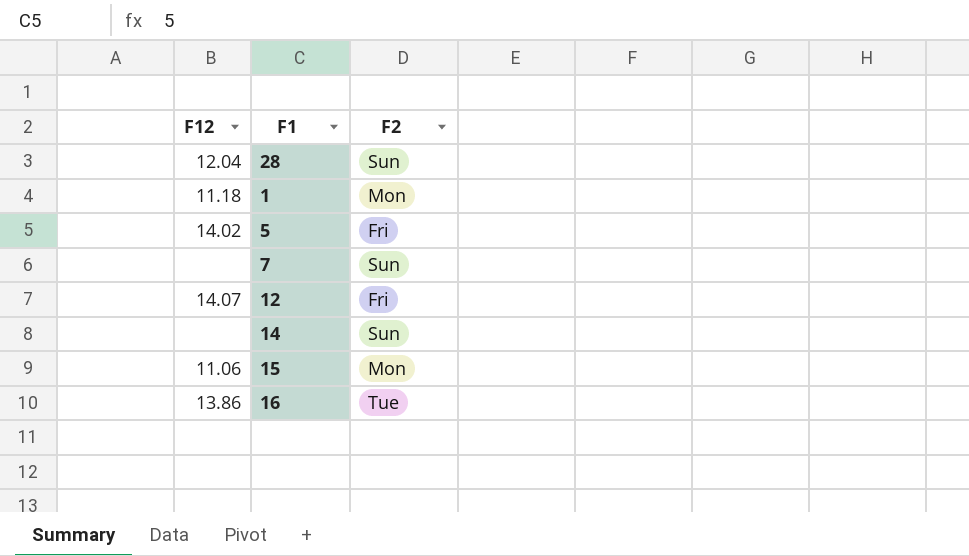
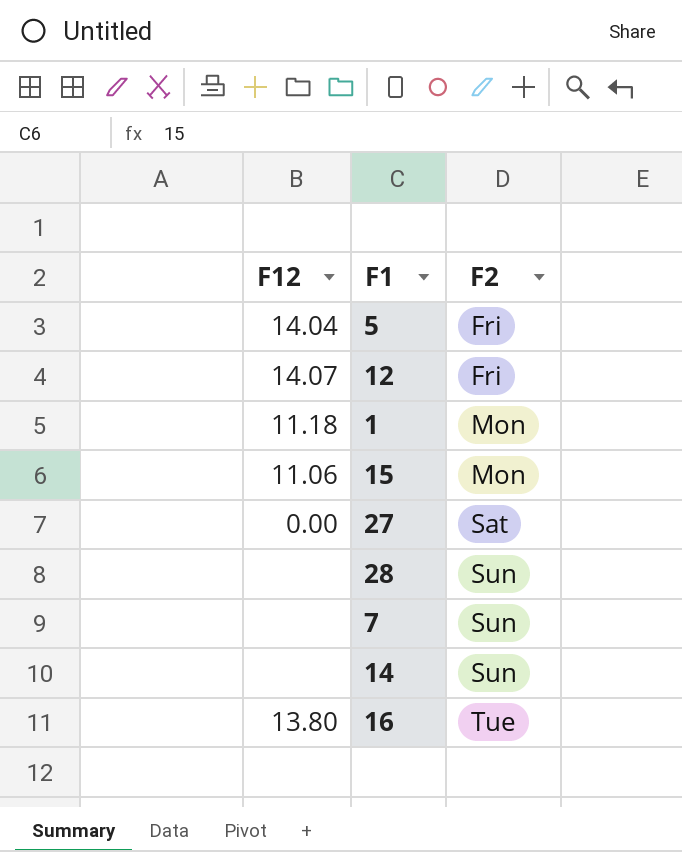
row order: none -> F2 ascending
5 | F12: 14.02 -> 14.04
row 27: none -> 0.00 | Sat
28 | F12: 12.04 -> none
16 | F12: 13.86 -> 13.80

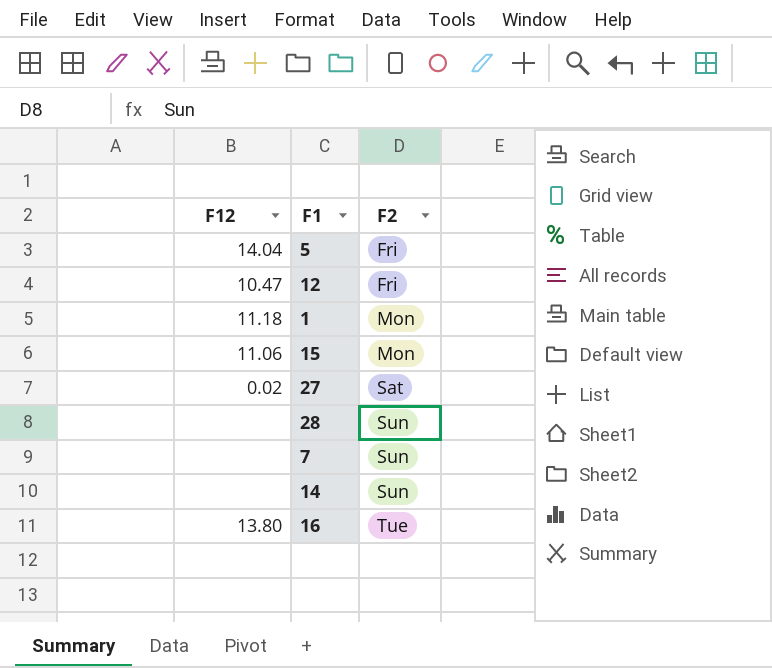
12 | F12: 14.07 -> 10.47
27 | F12: 0.00 -> 0.02

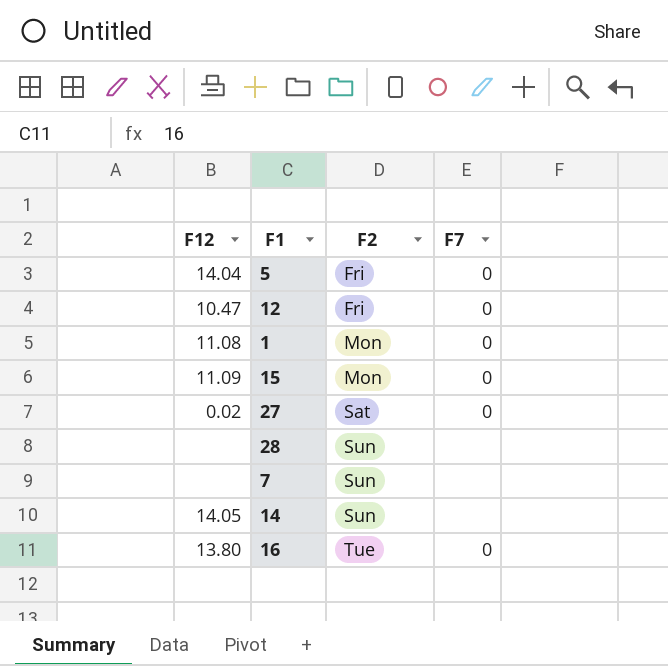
column F7 | position: none -> 4
1 | F12: 11.18 -> 11.08
15 | F12: 11.06 -> 11.09
14 | F12: none -> 14.05

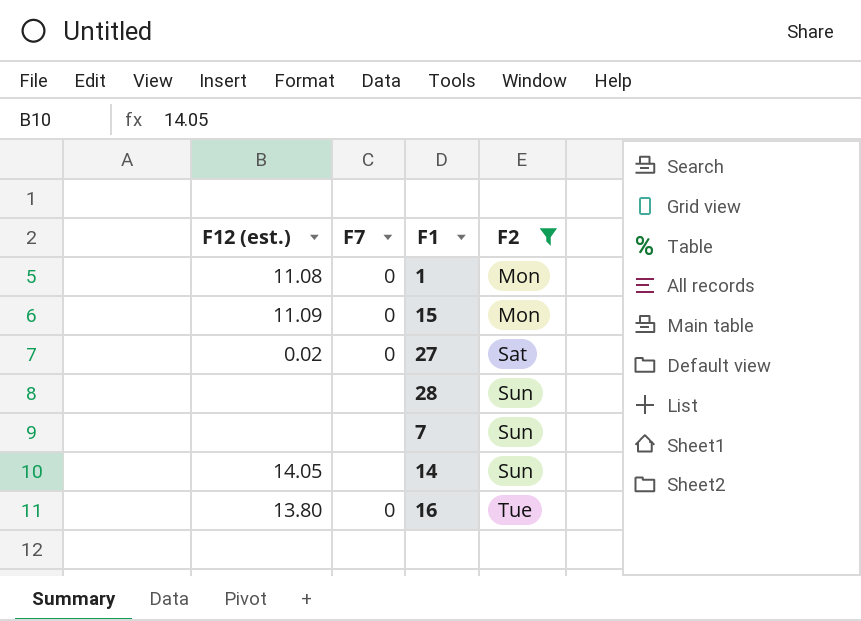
filter: none -> F2 != Fri
column name: F12 -> F12 (est.)
column F7 | position: 4 -> 2

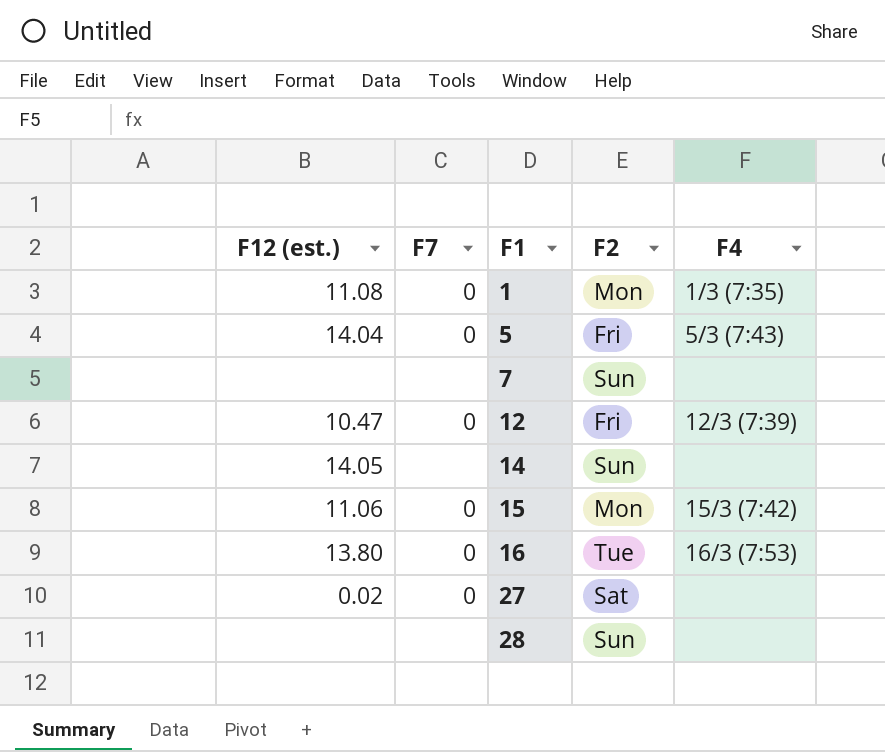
filter: F2 != Fri -> none
row order: F2 ascending -> F1 ascending
column F4 | position: none -> 5
15 | F12 (est.): 11.09 -> 11.06

